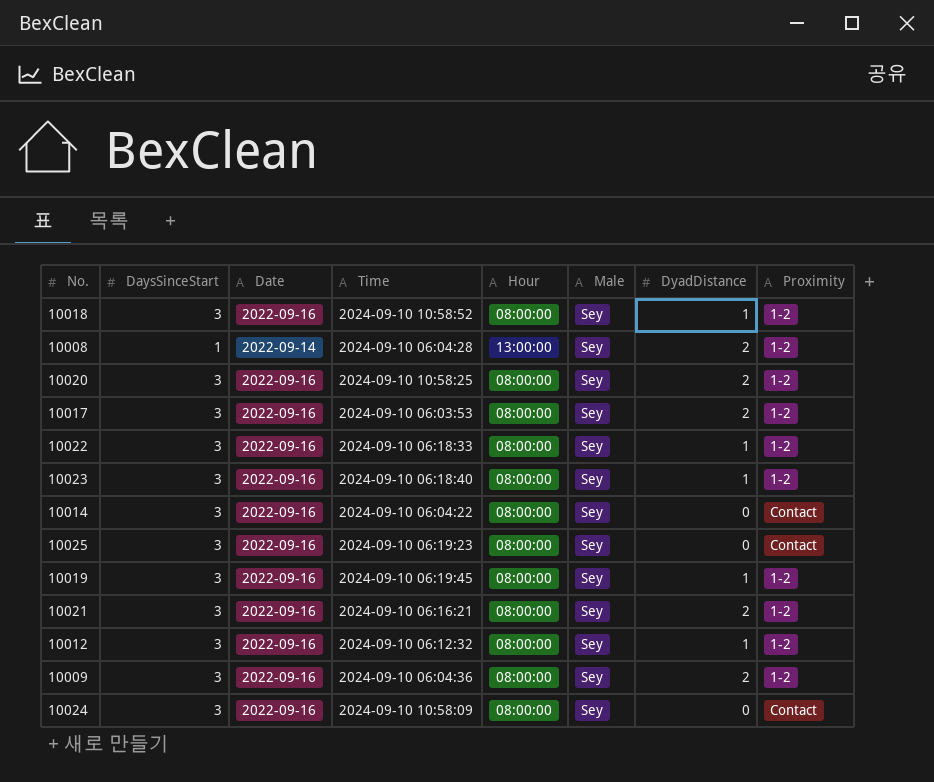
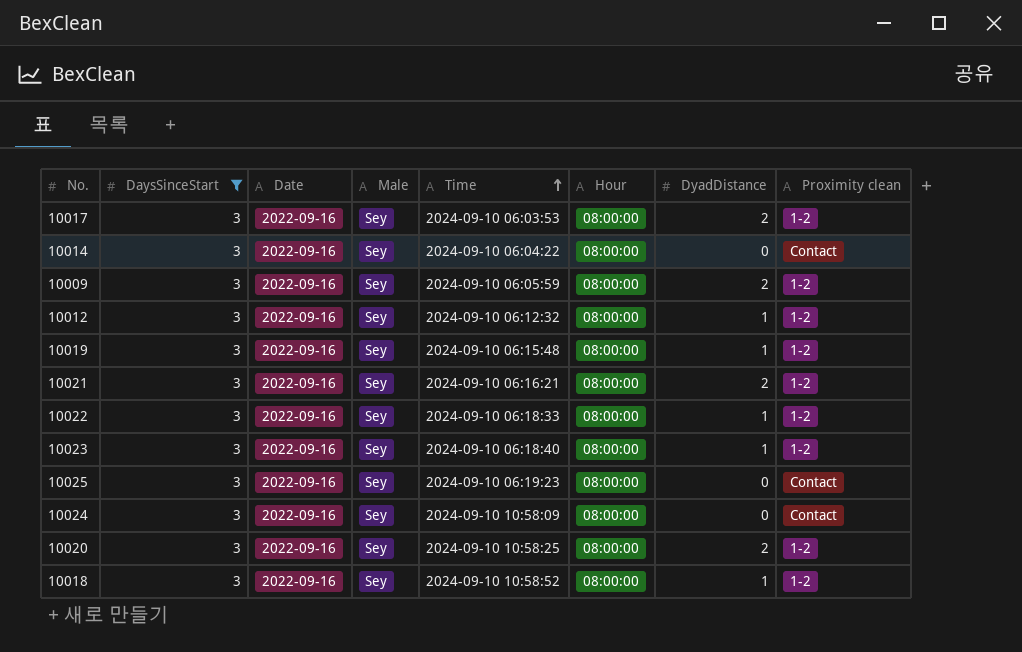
filter: none -> DaysSinceStart = 3
row order: none -> Time ascending
column Male | position: 6 -> 4
column name: Proximity -> Proximity clean
10009 | Time: 2024-09-10 06:04:36 -> 2024-09-10 06:05:59
10019 | Time: 2024-09-10 06:19:45 -> 2024-09-10 06:15:48

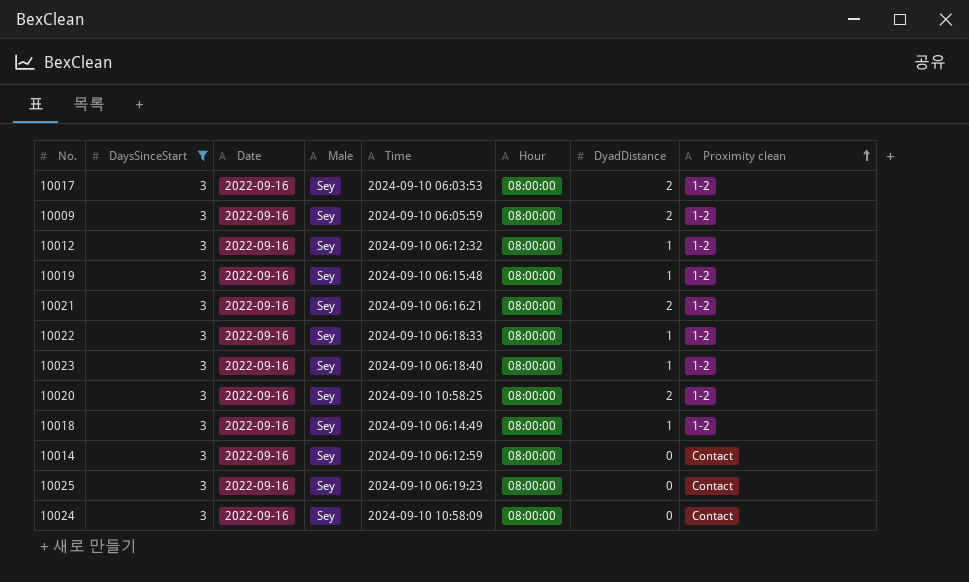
row order: Time ascending -> Proximity clean ascending
10018 | Time: 2024-09-10 10:58:52 -> 2024-09-10 06:14:49
10014 | Time: 2024-09-10 06:04:22 -> 2024-09-10 06:12:59

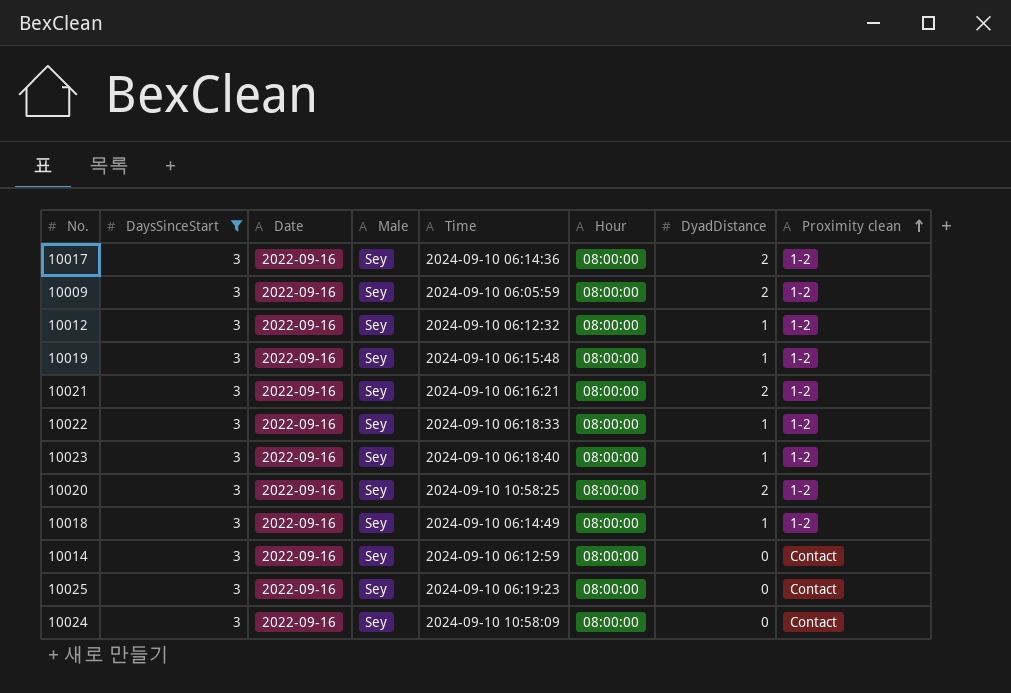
10017 | Time: 2024-09-10 06:03:53 -> 2024-09-10 06:14:36

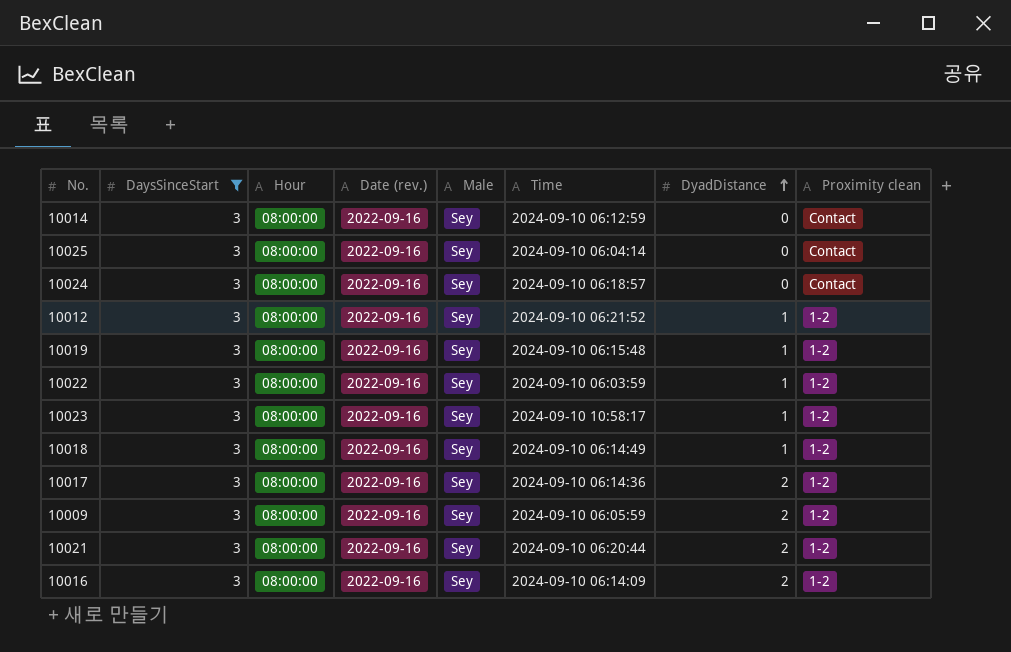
row order: Proximity clean ascending -> DyadDistance ascending
column Hour | position: 6 -> 3
column name: Date -> Date (rev.)
row 10020: 3 | 2022-09-16 | Sey | 2024-09-10 10:58:25 | 08:00:00 | 2 | 1-2 -> none
10025 | Time: 2024-09-10 06:19:23 -> 2024-09-10 06:04:14
10024 | Time: 2024-09-10 10:58:09 -> 2024-09-10 06:18:57
10012 | Time: 2024-09-10 06:12:32 -> 2024-09-10 06:21:52
10022 | Time: 2024-09-10 06:18:33 -> 2024-09-10 06:03:59
10023 | Time: 2024-09-10 06:18:40 -> 2024-09-10 10:58:17
10021 | Time: 2024-09-10 06:16:21 -> 2024-09-10 06:20:44
row 10016: none -> 3 | 08:00:00 | 2022-09-16 | Sey | 2024-09-10 06:14:09 | 2 | 1-2

